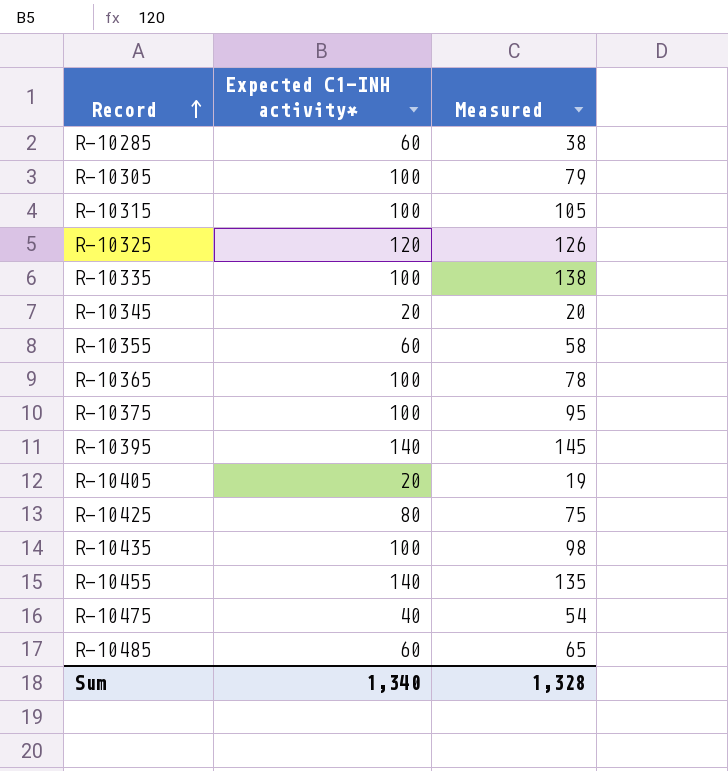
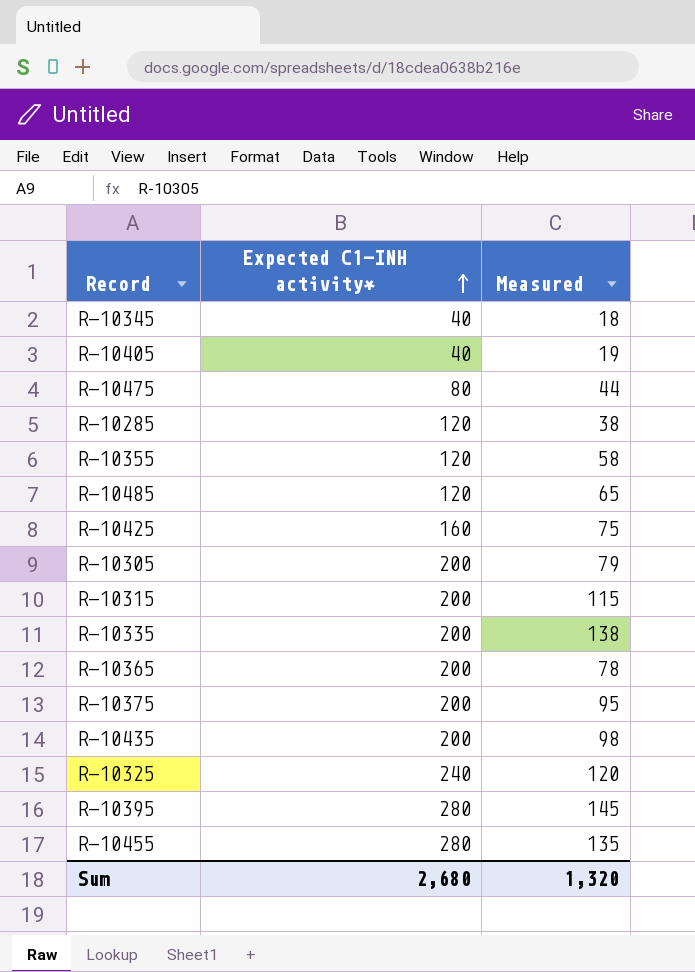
row order: Record ascending -> Expected C1-INH activity* ascending
R-10345 | Expected C1-INH activity*: 20 -> 40
R-10345 | Measured: 20 -> 18
R-10405 | Expected C1-INH activity*: 20 -> 40
R-10475 | Expected C1-INH activity*: 40 -> 80
R-10475 | Measured: 54 -> 44
R-10285 | Expected C1-INH activity*: 60 -> 120
R-10355 | Expected C1-INH activity*: 60 -> 120
R-10485 | Expected C1-INH activity*: 60 -> 120
R-10425 | Expected C1-INH activity*: 80 -> 160
R-10305 | Expected C1-INH activity*: 100 -> 200
R-10315 | Expected C1-INH activity*: 100 -> 200
R-10315 | Measured: 105 -> 115
R-10335 | Expected C1-INH activity*: 100 -> 200
R-10365 | Expected C1-INH activity*: 100 -> 200
R-10375 | Expected C1-INH activity*: 100 -> 200
R-10435 | Expected C1-INH activity*: 100 -> 200
R-10325 | Expected C1-INH activity*: 120 -> 240
R-10325 | Measured: 126 -> 120
R-10395 | Expected C1-INH activity*: 140 -> 280
R-10455 | Expected C1-INH activity*: 140 -> 280
Sum | Expected C1-INH activity*: 1,340 -> 2,680
Sum | Measured: 1,328 -> 1,320

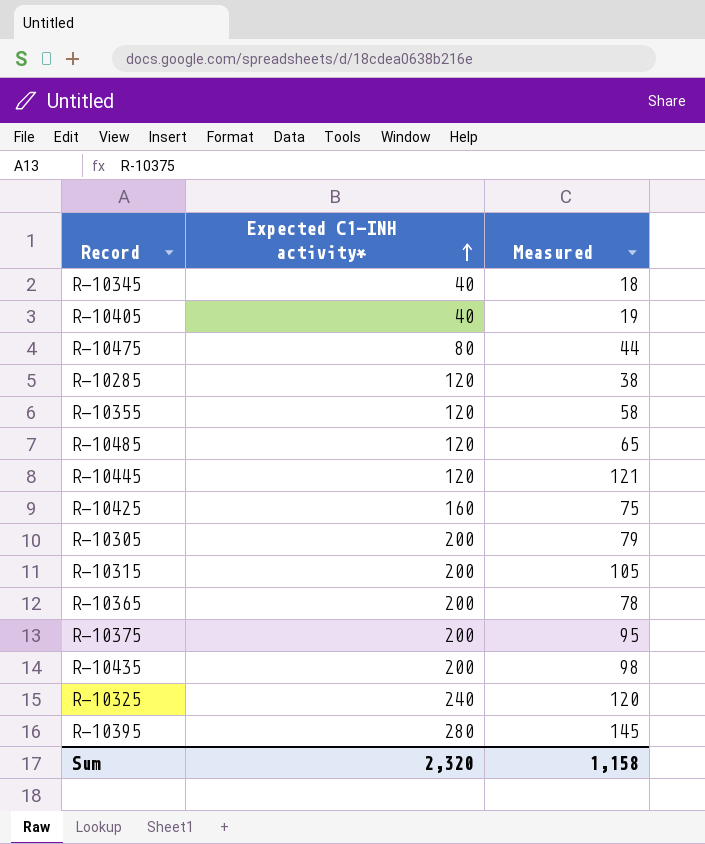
row R-10335: 200 | 138 -> none
row R-10455: 280 | 135 -> none
row R-10445: none -> 120 | 121
R-10315 | Measured: 115 -> 105
Sum | Expected C1-INH activity*: 2,680 -> 2,320
Sum | Measured: 1,320 -> 1,158

